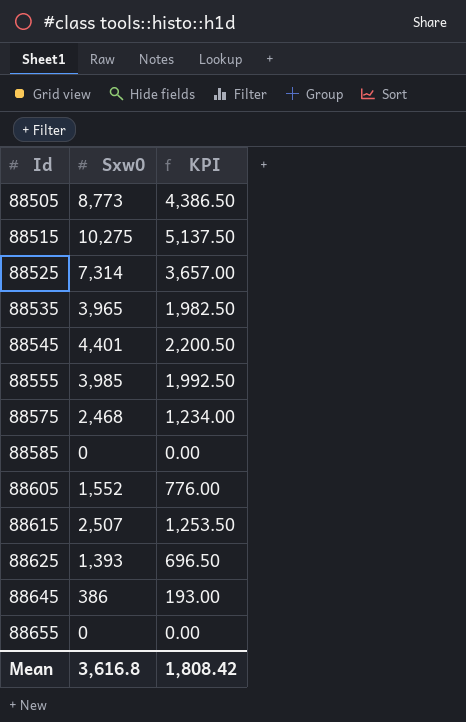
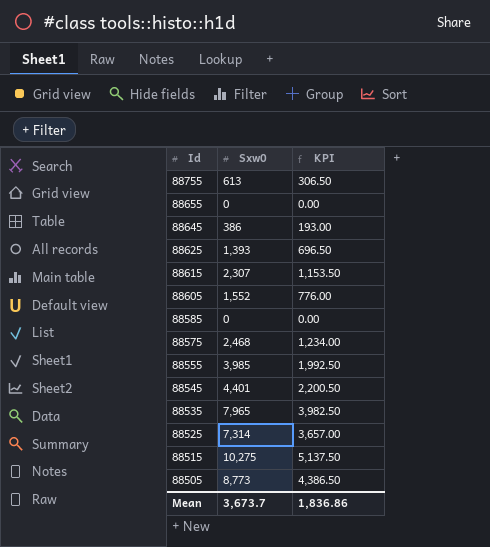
row order: Id ascending -> Id descending
row 88755: none -> 613 | 306.50
88615 | Sxw0: 2,507 -> 2,307
88615 | KPI: 1,253.50 -> 1,153.50
88535 | Sxw0: 3,965 -> 7,965
88535 | KPI: 1,982.50 -> 3,982.50
Mean | Sxw0: 3,616.8 -> 3,673.7
Mean | KPI: 1,808.42 -> 1,836.86

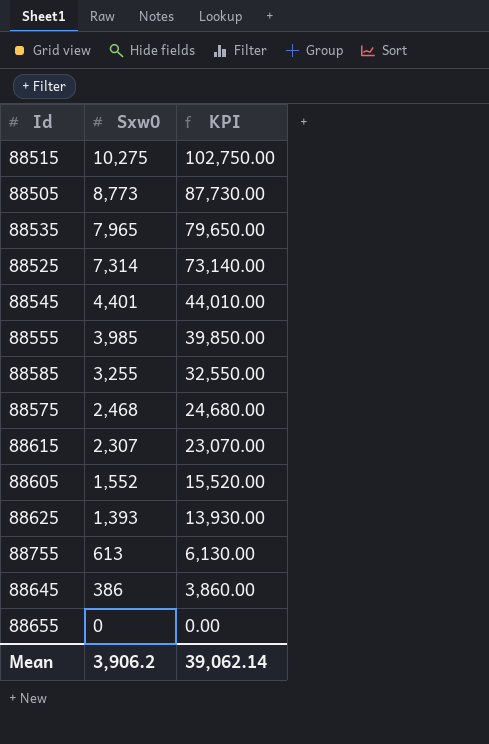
row order: Id descending -> Sxw0 descending
column KPI | formula: [Sxw0] * 0.5 -> [Sxw0] * 10
88585 | Sxw0: 0 -> 3,255
Mean | Sxw0: 3,673.7 -> 3,906.2
Mean | KPI: 1,836.86 -> 39,062.14

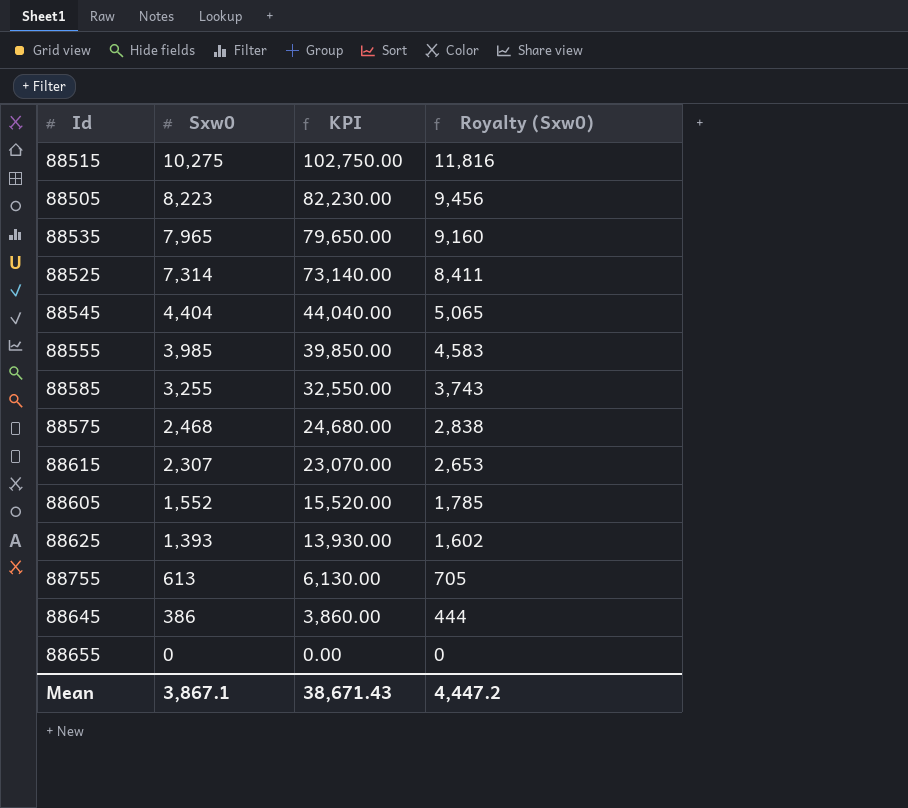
column Royalty (Sxw0) | formula: none -> [Sxw0] * 1.15
88505 | Sxw0: 8,773 -> 8,223
88505 | KPI: 87,730.00 -> 82,230.00
88545 | Sxw0: 4,401 -> 4,404
88545 | KPI: 44,010.00 -> 44,040.00
Mean | Sxw0: 3,906.2 -> 3,867.1
Mean | KPI: 39,062.14 -> 38,671.43

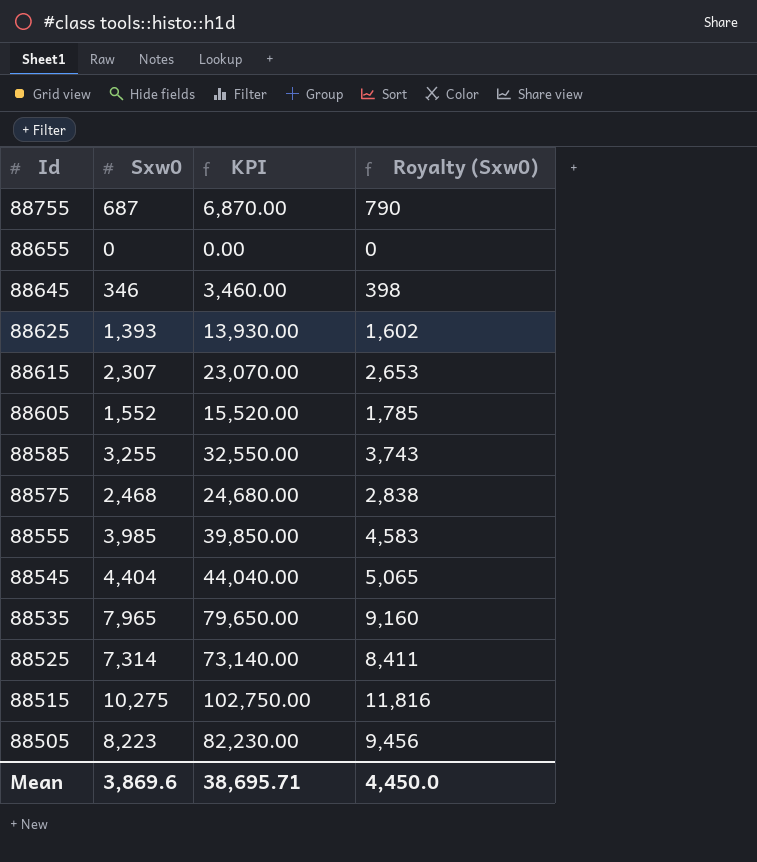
row order: Sxw0 descending -> Id descending
88755 | Sxw0: 613 -> 687
88755 | KPI: 6,130.00 -> 6,870.00
88755 | Royalty (Sxw0): 705 -> 790
88645 | Sxw0: 386 -> 346
88645 | KPI: 3,860.00 -> 3,460.00
88645 | Royalty (Sxw0): 444 -> 398
Mean | Sxw0: 3,867.1 -> 3,869.6
Mean | KPI: 38,671.43 -> 38,695.71
Mean | Royalty (Sxw0): 4,447.2 -> 4,450.0

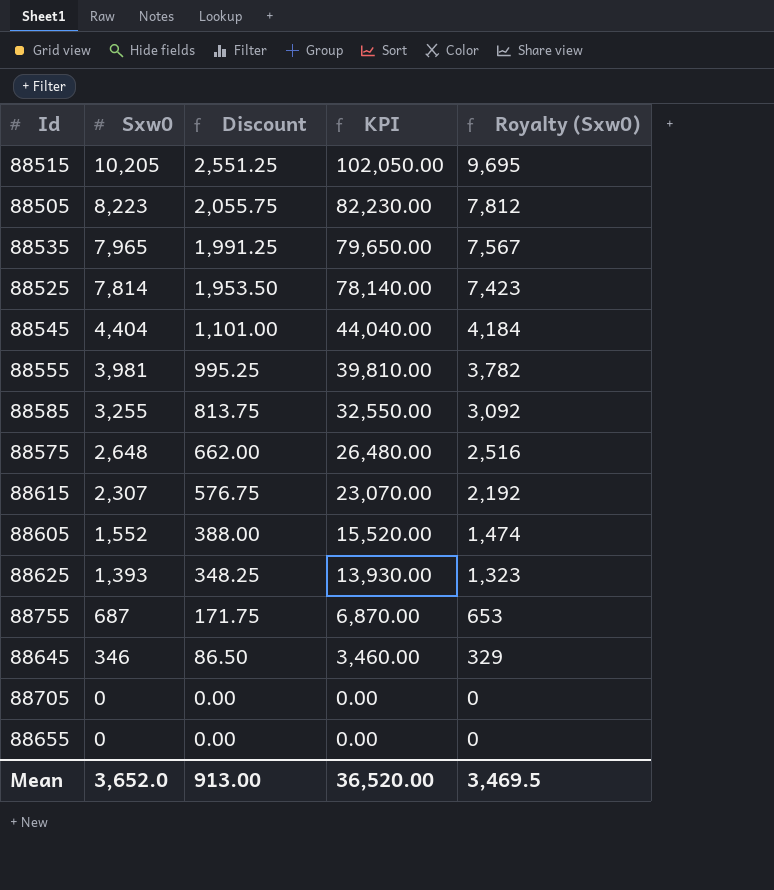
row order: Id descending -> Sxw0 descending
column Discount | formula: none -> [Sxw0] * 0.25
column Royalty (Sxw0) | formula: [Sxw0] * 1.15 -> [Sxw0] * 0.95
88515 | Sxw0: 10,275 -> 10,205
88515 | KPI: 102,750.00 -> 102,050.00
88525 | Sxw0: 7,314 -> 7,814
88525 | KPI: 73,140.00 -> 78,140.00
88555 | Sxw0: 3,985 -> 3,981
88555 | KPI: 39,850.00 -> 39,810.00
88575 | Sxw0: 2,468 -> 2,648
88575 | KPI: 24,680.00 -> 26,480.00
row 88705: none -> 0 | 0.00 | 0.00 | 0
Mean | Sxw0: 3,869.6 -> 3,652.0
Mean | KPI: 38,695.71 -> 36,520.00
Mean | Royalty (Sxw0): 4,450.0 -> 3,469.5

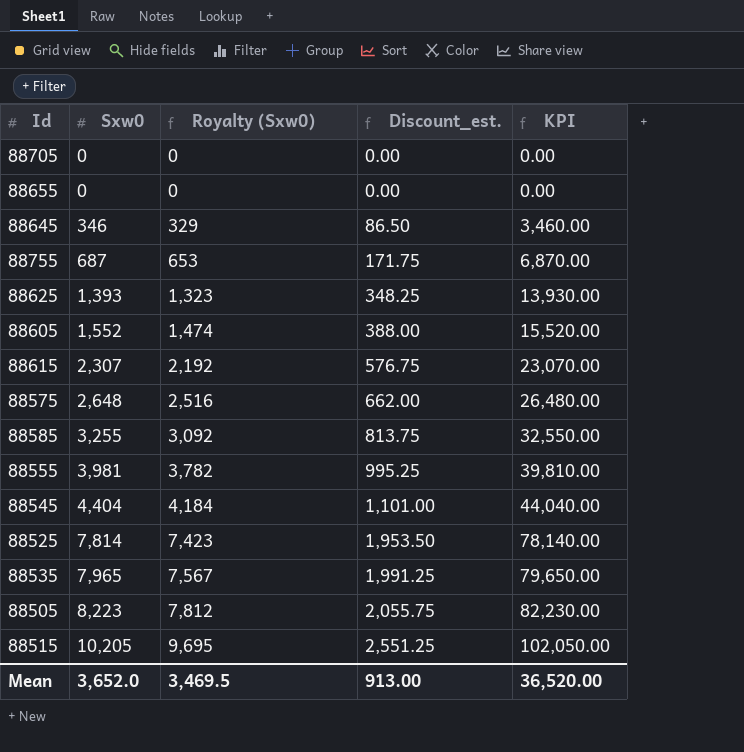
row order: Sxw0 descending -> Sxw0 ascending
column Royalty (Sxw0) | position: 5 -> 3
column name: Discount -> Discount_est.

